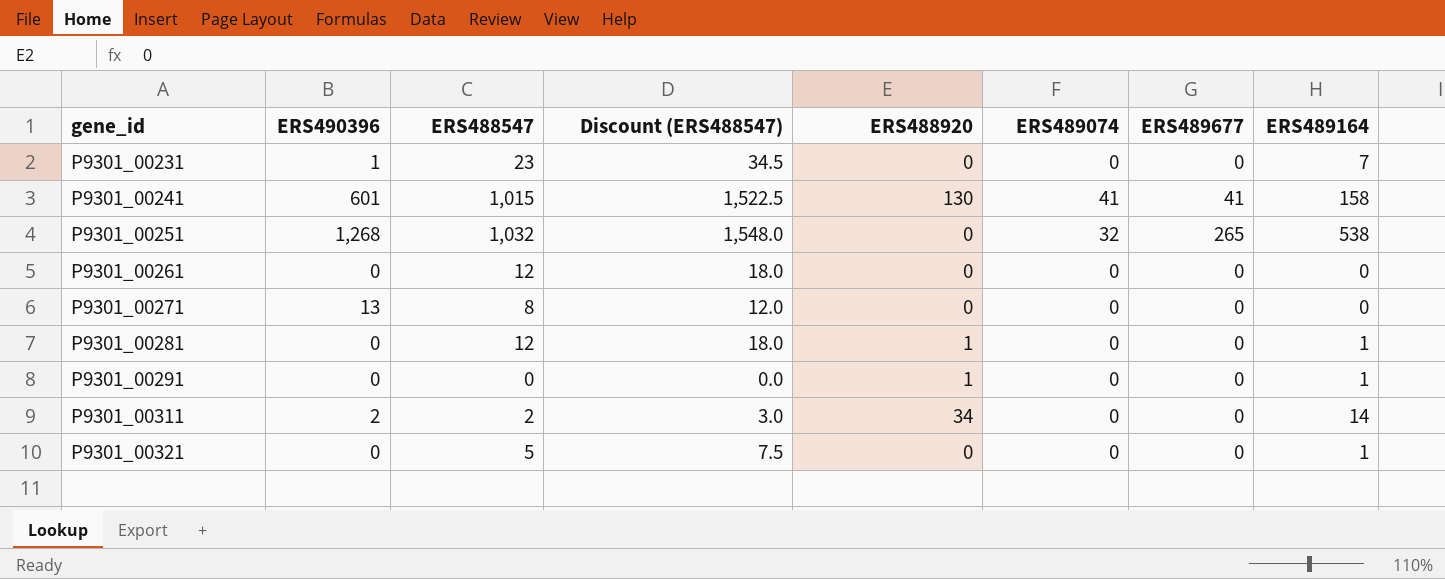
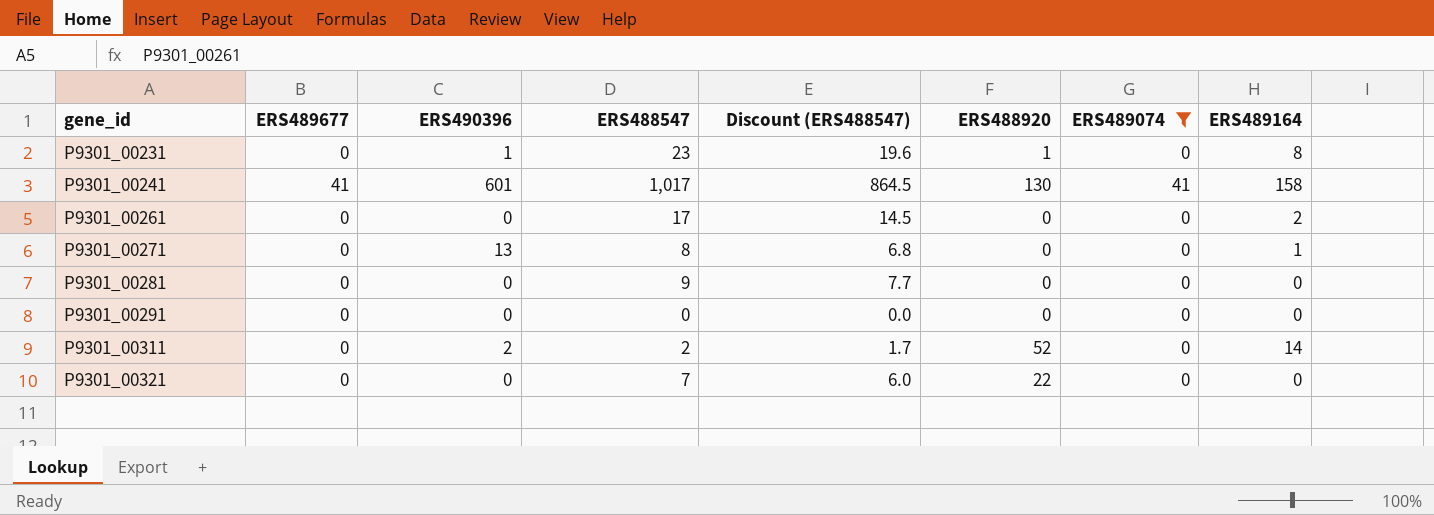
filter: none -> ERS489074 != 32
column ERS489677 | position: 7 -> 2
column Discount (ERS488547) | formula: [ERS488547] * 1.5 -> [ERS488547] * 0.85
P9301_00231 | ERS488920: 0 -> 1
P9301_00231 | ERS489164: 7 -> 8
P9301_00241 | ERS488547: 1,015 -> 1,017
P9301_00261 | ERS488547: 12 -> 17
P9301_00261 | ERS489164: 0 -> 2
P9301_00271 | ERS489164: 0 -> 1
P9301_00281 | ERS488547: 12 -> 9
P9301_00281 | ERS488920: 1 -> 0
P9301_00281 | ERS489164: 1 -> 0
P9301_00291 | ERS488920: 1 -> 0
P9301_00291 | ERS489164: 1 -> 0
P9301_00311 | ERS488920: 34 -> 52
P9301_00321 | ERS488547: 5 -> 7
P9301_00321 | ERS488920: 0 -> 22
P9301_00321 | ERS489164: 1 -> 0

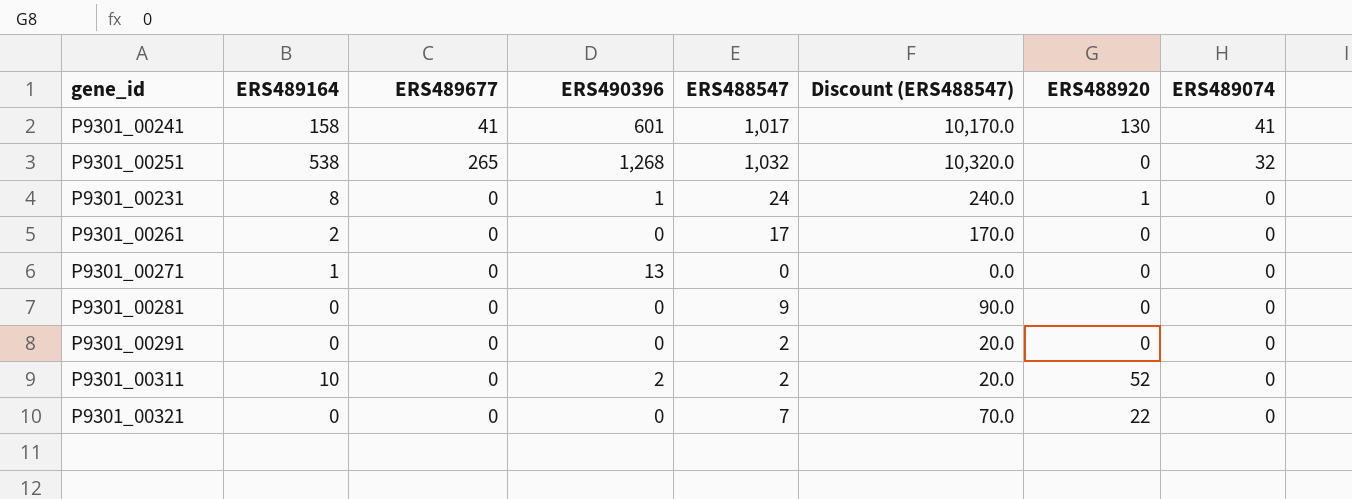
filter: ERS489074 != 32 -> none
row order: gene_id ascending -> ERS489074 descending
column ERS489164 | position: 8 -> 2
column Discount (ERS488547) | formula: [ERS488547] * 0.85 -> [ERS488547] * 10
P9301_00231 | ERS488547: 23 -> 24
P9301_00271 | ERS488547: 8 -> 0
P9301_00291 | ERS488547: 0 -> 2
P9301_00311 | ERS489164: 14 -> 10

